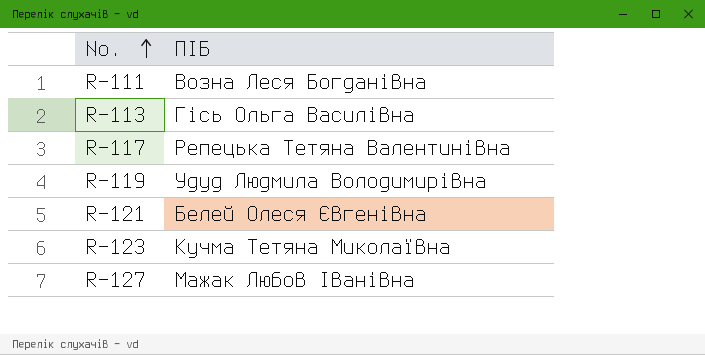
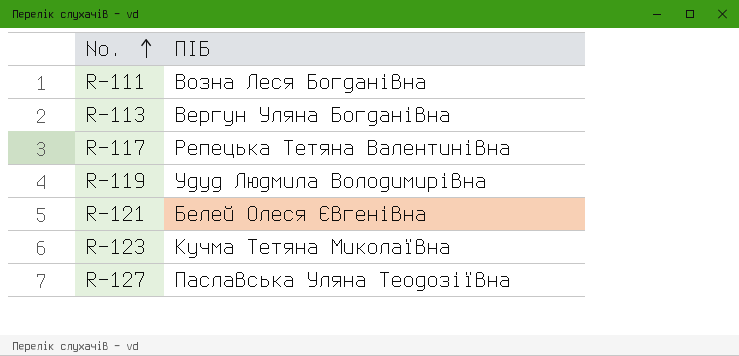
R-113 | ПІБ: Гісь Ольга Василівна -> Вергун Уляна Богданівна
R-127 | ПІБ: Мажак Любов Іванівна -> Паславська Уляна Теодозіївна

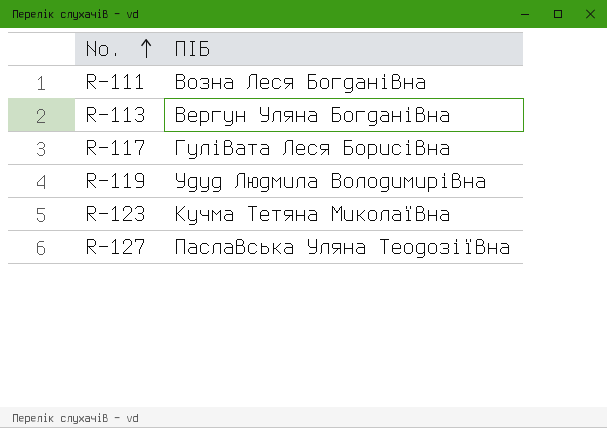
row R-121: Белей Олеся Євгенівна -> none
R-117 | ПІБ: Репецька Тетяна Валентинівна -> Гулівата Леся Борисівна

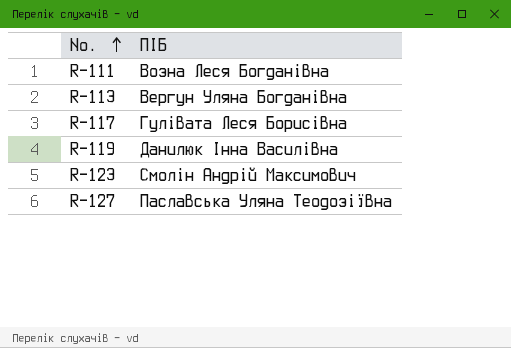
R-119 | ПІБ: Удуд Людмила Володимирівна -> Данилюк Інна Василівна
R-123 | ПІБ: Кучма Тетяна Миколаївна -> Смолін Андрій Максимович

